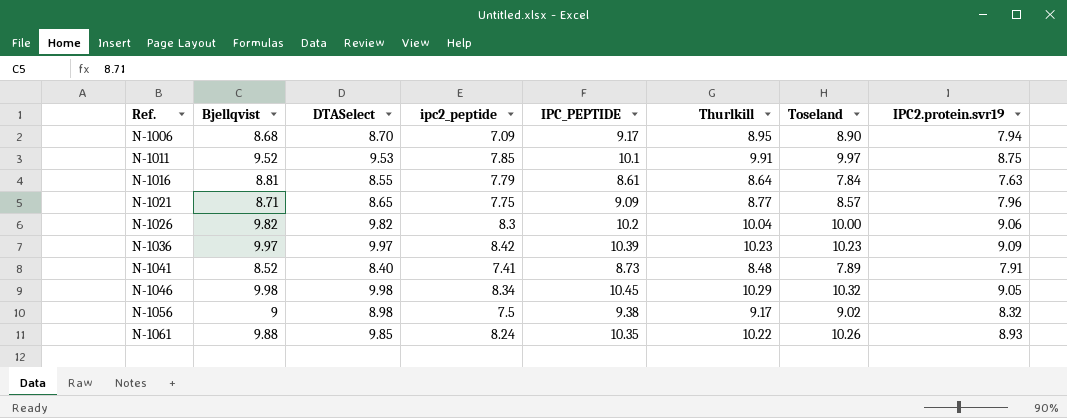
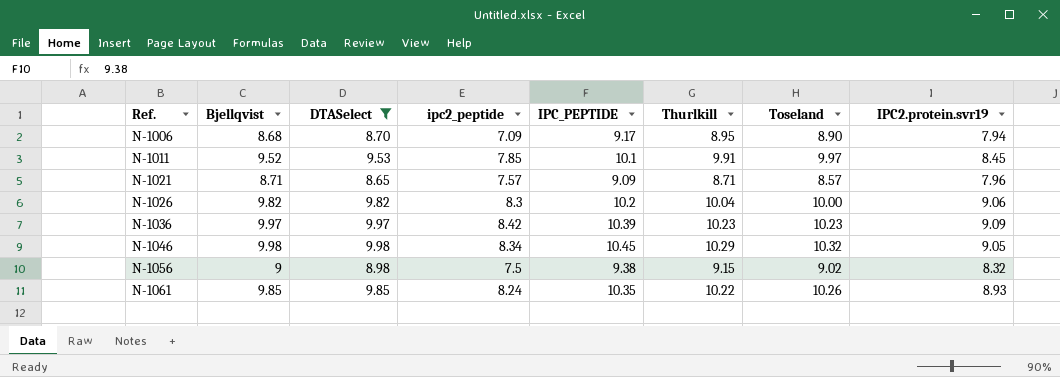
filter: none -> DTASelect >= 8.65
N-1011 | IPC2.protein.svr19: 8.75 -> 8.45
N-1021 | ipc2_peptide: 7.75 -> 7.57
N-1021 | Thurlkill: 8.77 -> 8.71
N-1056 | Thurlkill: 9.17 -> 9.15
N-1061 | Bjellqvist: 9.88 -> 9.85

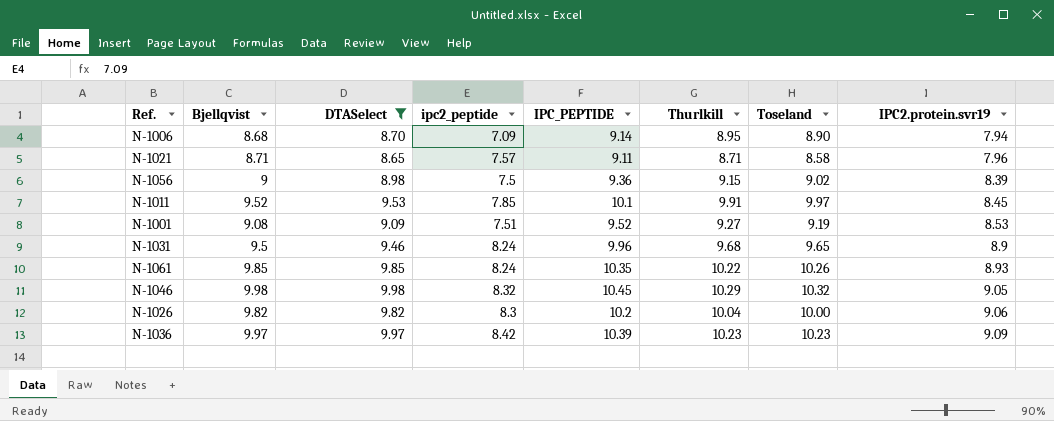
row order: Ref. ascending -> IPC2.protein.svr19 ascending
N-1006 | IPC_PEPTIDE: 9.17 -> 9.14
N-1021 | IPC_PEPTIDE: 9.09 -> 9.11
N-1021 | Toseland: 8.57 -> 8.58
N-1056 | IPC_PEPTIDE: 9.38 -> 9.36
N-1056 | IPC2.protein.svr19: 8.32 -> 8.39
row N-1001: none -> 9.08 | 9.09 | 7.51 | 9.52 | 9.27 | 9.19 | 8.53
row N-1031: none -> 9.5 | 9.46 | 8.24 | 9.96 | 9.68 | 9.65 | 8.9
N-1046 | ipc2_peptide: 8.34 -> 8.32

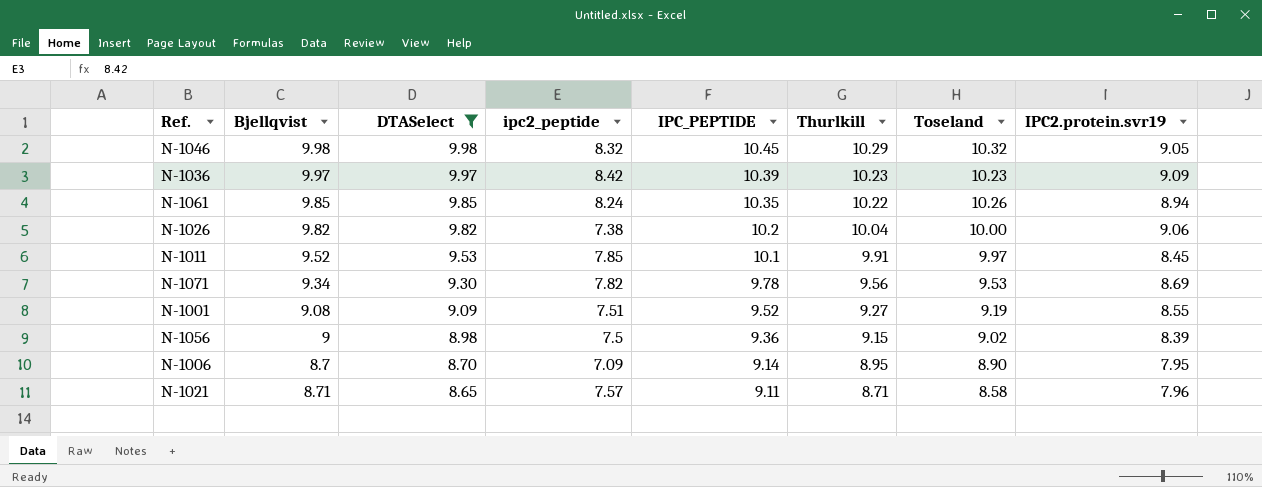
row order: IPC2.protein.svr19 ascending -> DTASelect descending
row N-1031: 9.5 | 9.46 | 8.24 | 9.96 | 9.68 | 9.65 | 8.9 -> none
N-1061 | IPC2.protein.svr19: 8.93 -> 8.94
N-1026 | ipc2_peptide: 8.3 -> 7.38
row N-1071: none -> 9.34 | 9.30 | 7.82 | 9.78 | 9.56 | 9.53 | 8.69
N-1001 | IPC2.protein.svr19: 8.53 -> 8.55
N-1006 | Bjellqvist: 8.68 -> 8.7
N-1006 | IPC2.protein.svr19: 7.94 -> 7.95

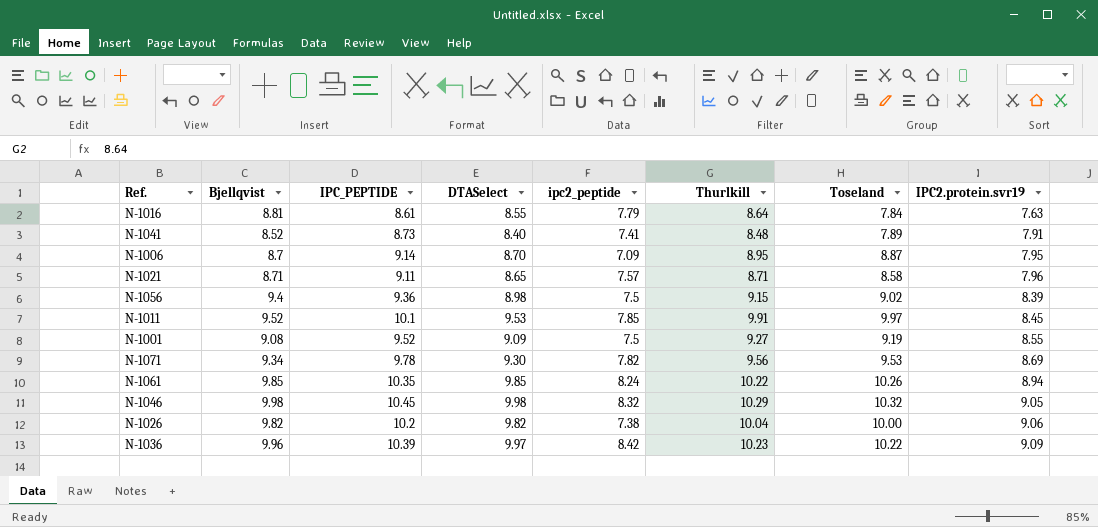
filter: DTASelect >= 8.65 -> none
row order: DTASelect descending -> IPC2.protein.svr19 ascending
column IPC_PEPTIDE | position: 5 -> 3
N-1006 | Toseland: 8.90 -> 8.87
N-1056 | Bjellqvist: 9 -> 9.4
N-1001 | ipc2_peptide: 7.51 -> 7.5
N-1036 | Bjellqvist: 9.97 -> 9.96
N-1036 | Toseland: 10.23 -> 10.22

